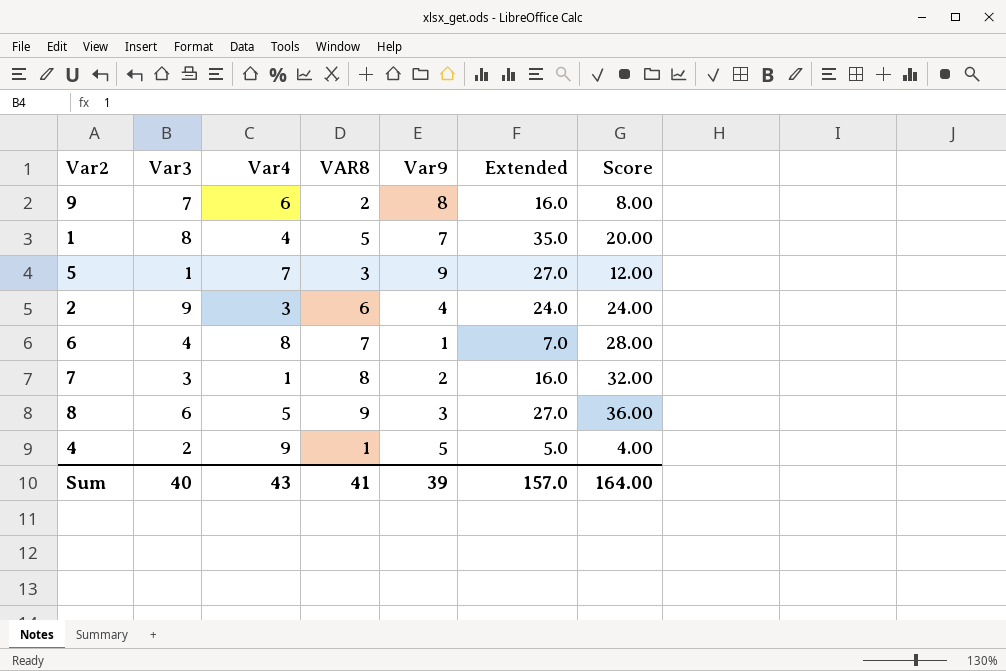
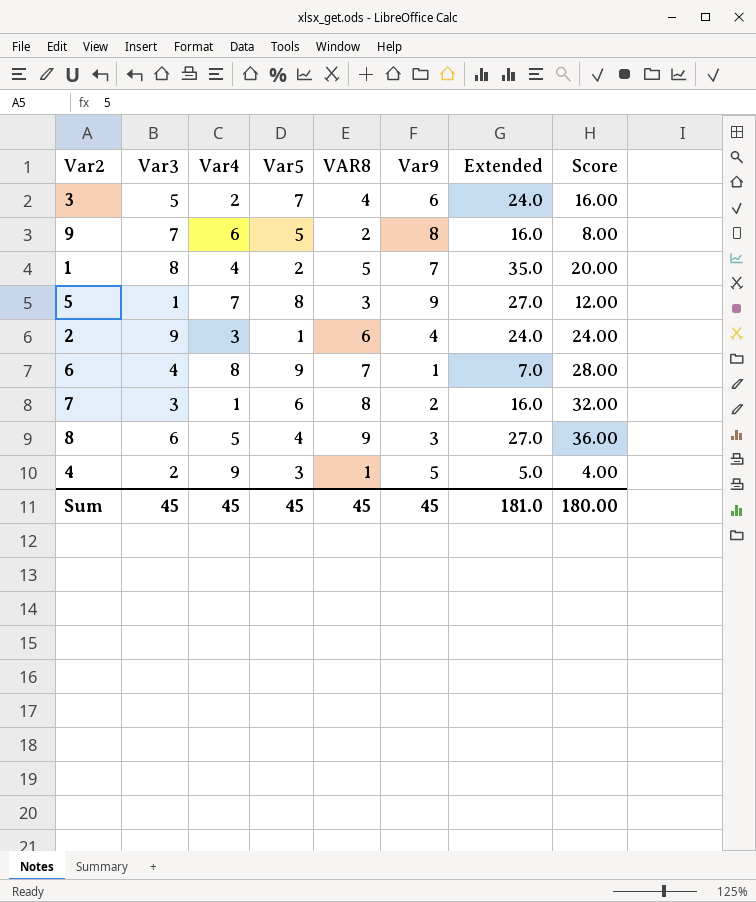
column Var5 | position: none -> 4
row 3: none -> 5 | 2 | 7 | 4 | 6 | 24.0 | 16.00
Sum | Var3: 40 -> 45
Sum | Var4: 43 -> 45
Sum | VAR8: 41 -> 45
Sum | Var9: 39 -> 45
Sum | Extended: 157.0 -> 181.0
Sum | Score: 164.00 -> 180.00

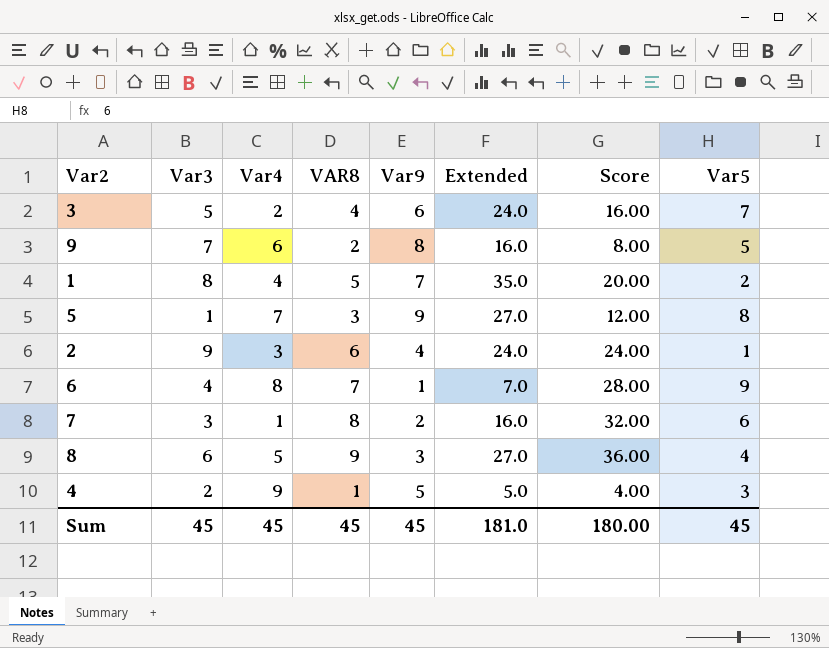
column Var5 | position: 4 -> 8

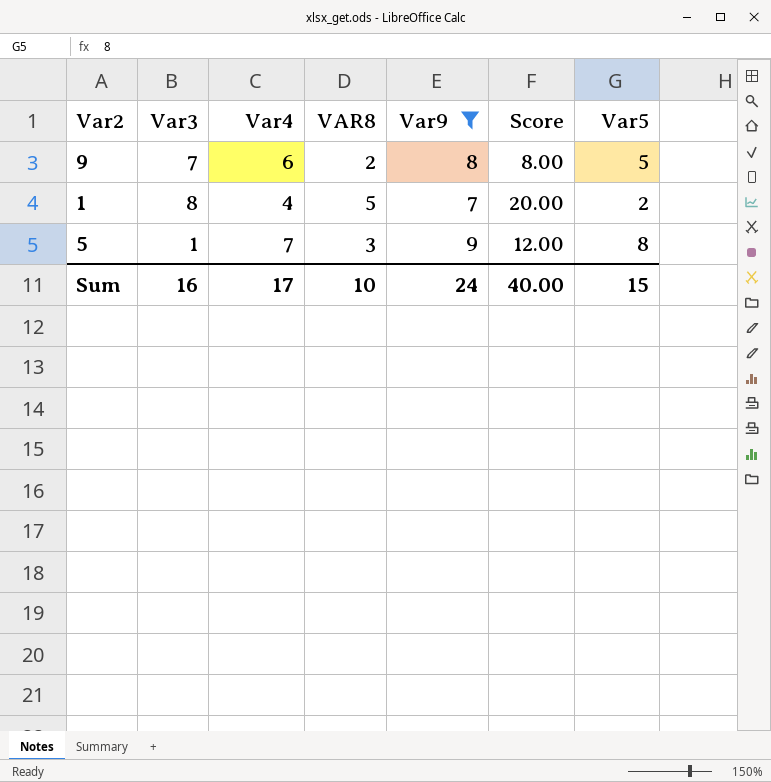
filter: none -> Var9 >= 7
column Extended | formula: [VAR8] * [Var9] -> none
Sum | Var3: 45 -> 16
Sum | Var4: 45 -> 17
Sum | VAR8: 45 -> 10
Sum | Var9: 45 -> 24
Sum | Score: 180.00 -> 40.00
Sum | Var5: 45 -> 15

